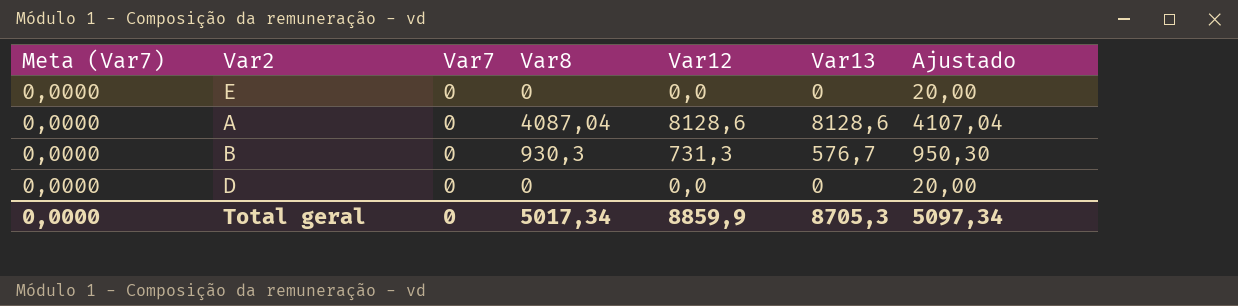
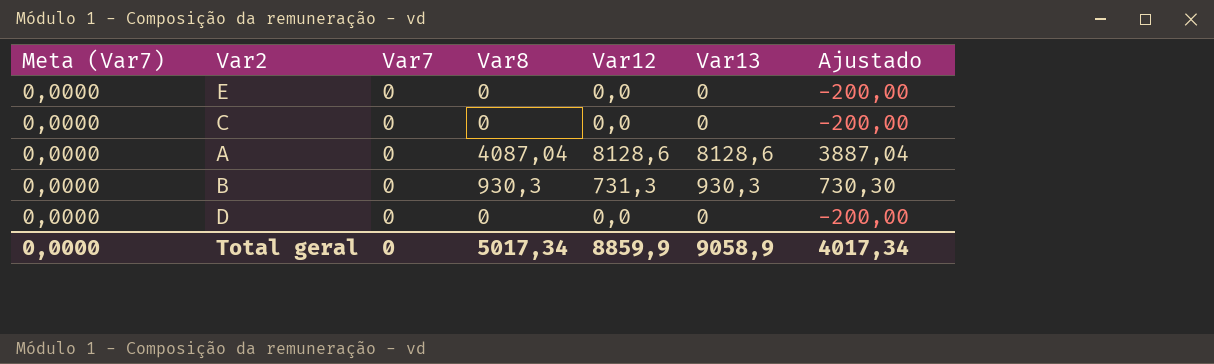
column Ajustado | formula: [Var8] + 20 -> [Var8] - 200
row C: none -> 0,0000 | 0 | 0 | 0,0 | 0 | -200,00
B | Var13: 576,7 -> 930,3
Total geral | Var13: 8705,3 -> 9058,9
Total geral | Ajustado: 5097,34 -> 4017,34

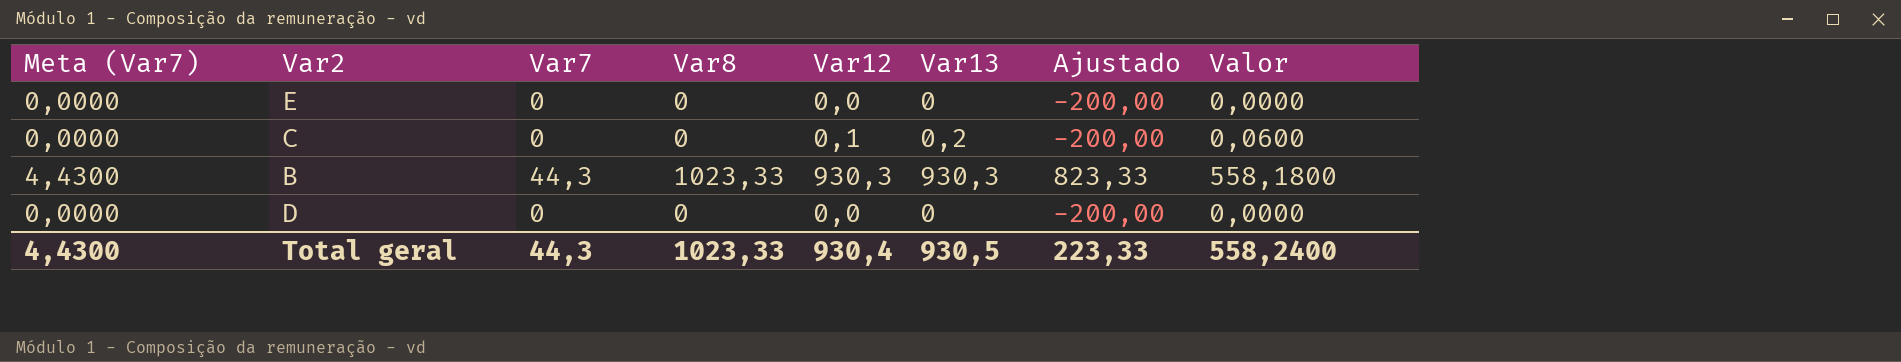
column Valor | formula: none -> [Var12] * 0,6
row A: 0,0000 | 0 | 4087,04 | 8128,6 | 8128,6 | 3887,04 -> none
C | Var12: 0,0 -> 0,1
C | Var13: 0 -> 0,2
B | Meta (Var7): 0,0000 -> 4,4300
B | Var7: 0 -> 44,3
B | Var8: 930,3 -> 1023,33
B | Var12: 731,3 -> 930,3
B | Ajustado: 730,30 -> 823,33
Total geral | Meta (Var7): 0,0000 -> 4,4300
Total geral | Var7: 0 -> 44,3
Total geral | Var8: 5017,34 -> 1023,33
Total geral | Var12: 8859,9 -> 930,4
Total geral | Var13: 9058,9 -> 930,5
Total geral | Ajustado: 4017,34 -> 223,33

